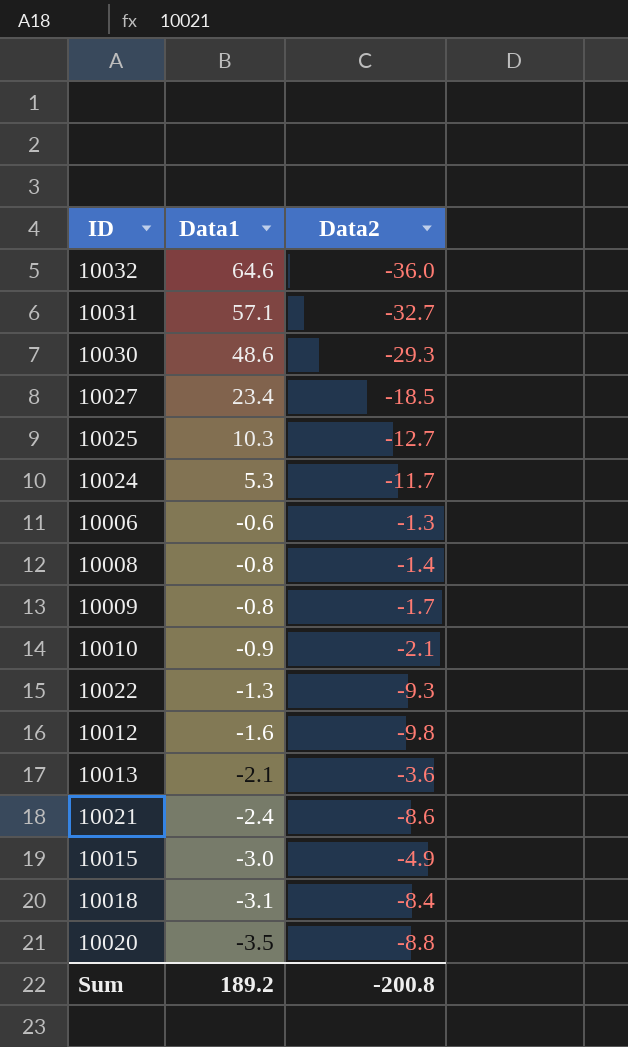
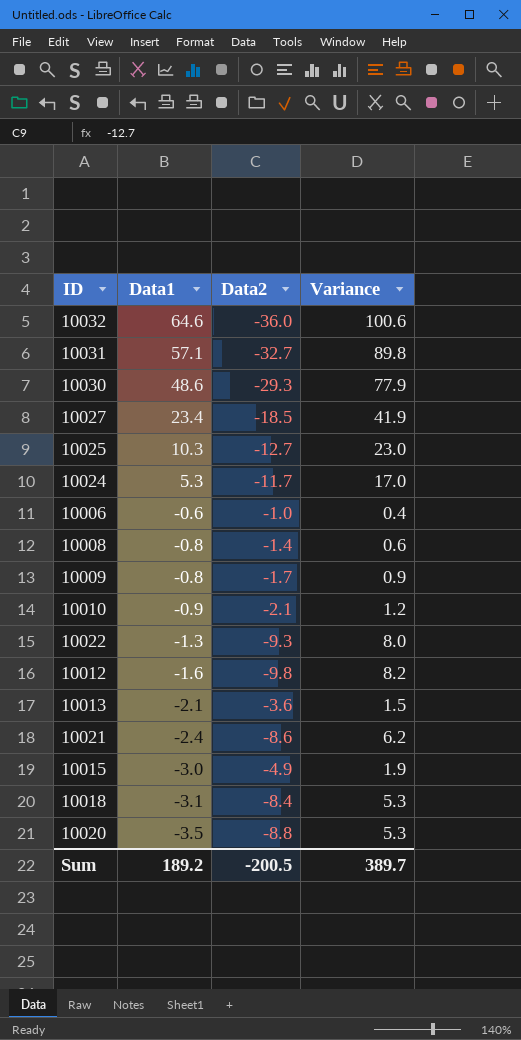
column Variance | formula: none -> [Data1] - [Data2]
10006 | Data2: -1.3 -> -1.0
Sum | Data2: -200.8 -> -200.5

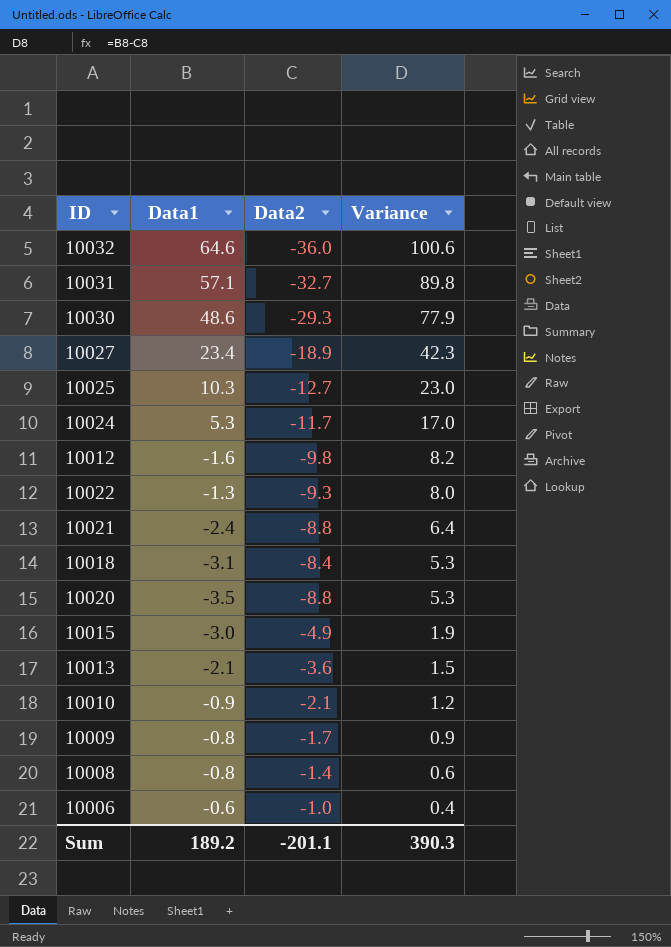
row order: Data1 descending -> Variance descending
10027 | Data2: -18.5 -> -18.9
10027 | Variance: 41.9 -> 42.3
10021 | Data2: -8.6 -> -8.8
10021 | Variance: 6.2 -> 6.4
Sum | Data2: -200.5 -> -201.1
Sum | Variance: 389.7 -> 390.3

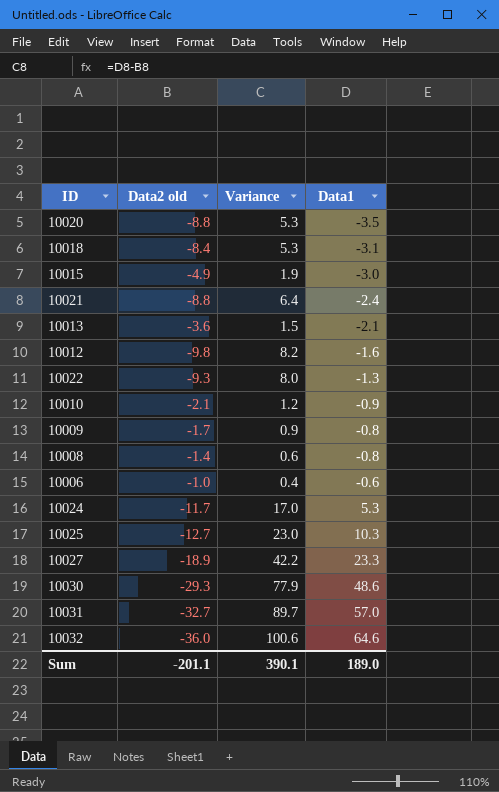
row order: Variance descending -> Data1 ascending
column name: Data2 -> Data2 old
column Data1 | position: 2 -> 4
10027 | Variance: 42.3 -> 42.2
10027 | Data1: 23.4 -> 23.3
10031 | Variance: 89.8 -> 89.7
10031 | Data1: 57.1 -> 57.0
Sum | Variance: 390.3 -> 390.1
Sum | Data1: 189.2 -> 189.0

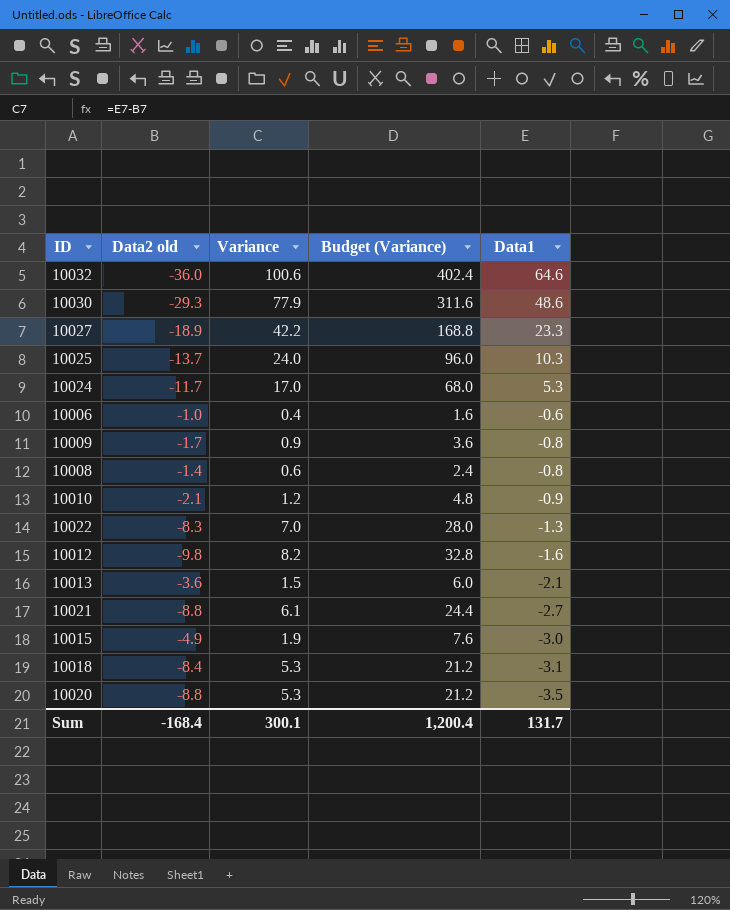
row order: Data1 ascending -> Data1 descending
column Budget (Variance) | formula: none -> [Variance] * 4
row 10031: -32.7 | 89.7 | 57.0 -> none
10025 | Data2 old: -12.7 -> -13.7
10025 | Variance: 23.0 -> 24.0
10022 | Data2 old: -9.3 -> -8.3
10022 | Variance: 8.0 -> 7.0
10021 | Variance: 6.4 -> 6.1
10021 | Data1: -2.4 -> -2.7
Sum | Data2 old: -201.1 -> -168.4
Sum | Variance: 390.1 -> 300.1
Sum | Data1: 189.0 -> 131.7

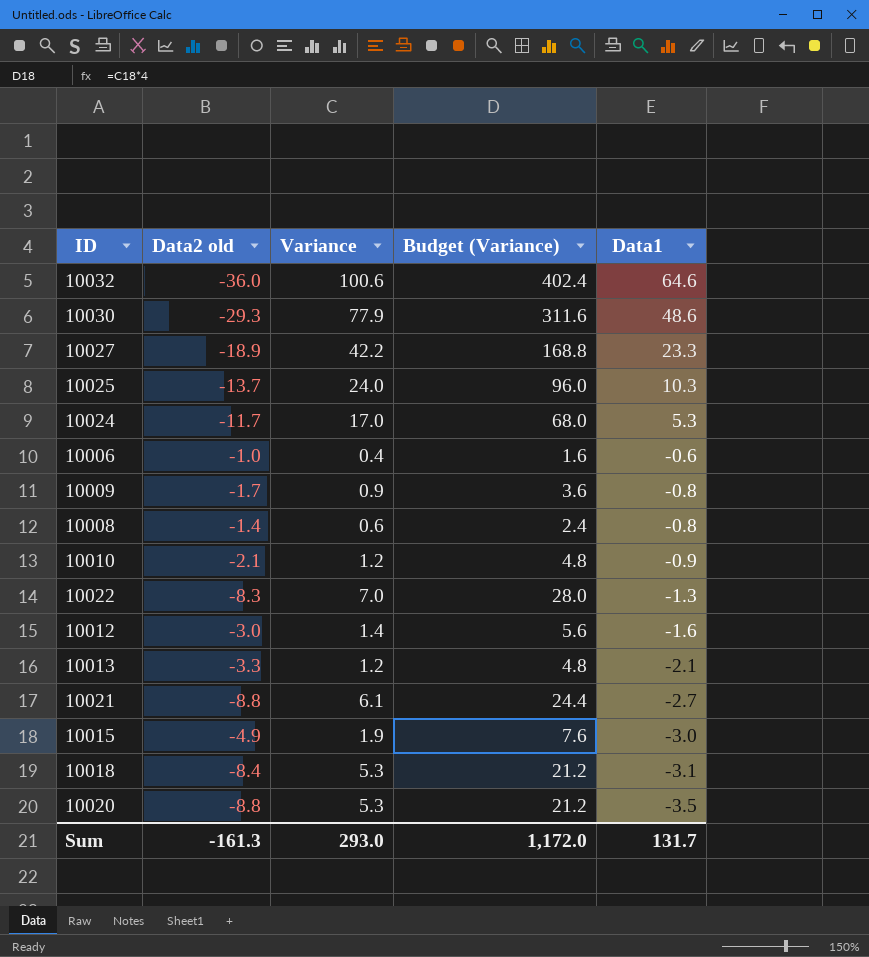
10012 | Data2 old: -9.8 -> -3.0
10012 | Variance: 8.2 -> 1.4
10012 | Budget (Variance): 32.8 -> 5.6
10013 | Data2 old: -3.6 -> -3.3
10013 | Variance: 1.5 -> 1.2
10013 | Budget (Variance): 6.0 -> 4.8
Sum | Data2 old: -168.4 -> -161.3
Sum | Variance: 300.1 -> 293.0
Sum | Budget (Variance): 1,200.4 -> 1,172.0

